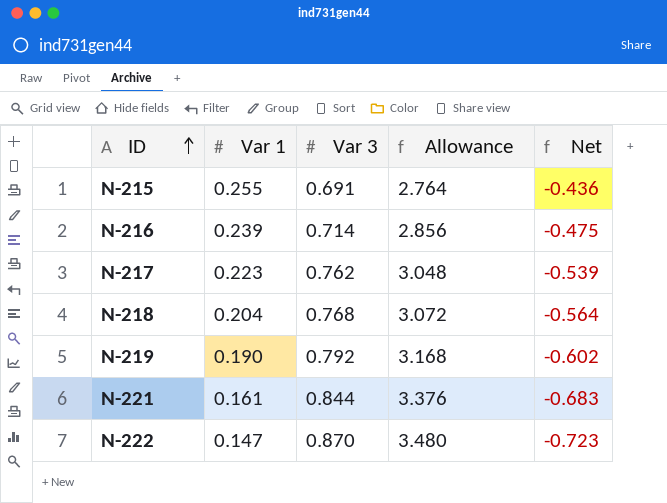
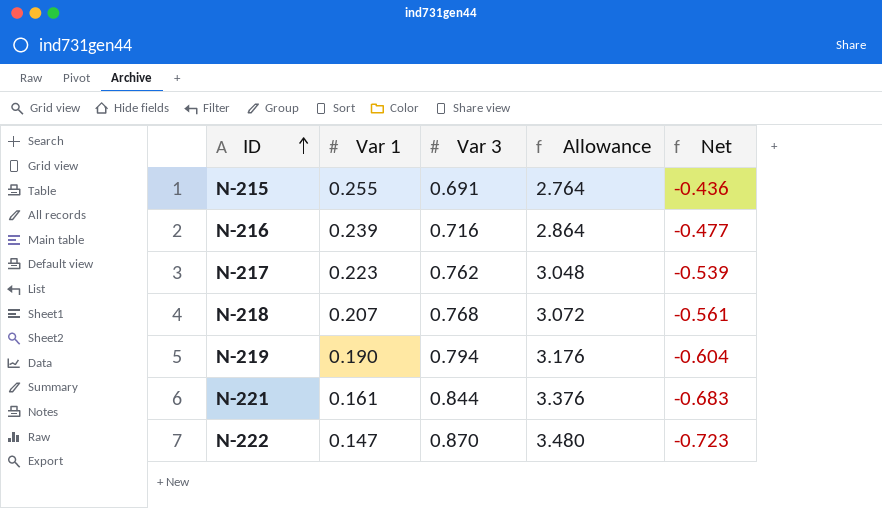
N-216 | Var 3: 0.714 -> 0.716
N-216 | Allowance: 2.856 -> 2.864
N-216 | Net: -0.475 -> -0.477
N-218 | Var 1: 0.204 -> 0.207
N-218 | Net: -0.564 -> -0.561
N-219 | Var 3: 0.792 -> 0.794
N-219 | Allowance: 3.168 -> 3.176
N-219 | Net: -0.602 -> -0.604

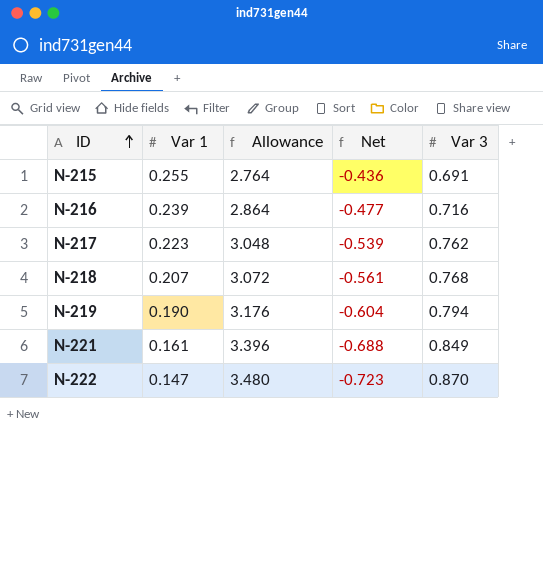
column Var 3 | position: 3 -> 5
N-221 | Allowance: 3.376 -> 3.396
N-221 | Net: -0.683 -> -0.688
N-221 | Var 3: 0.844 -> 0.849

